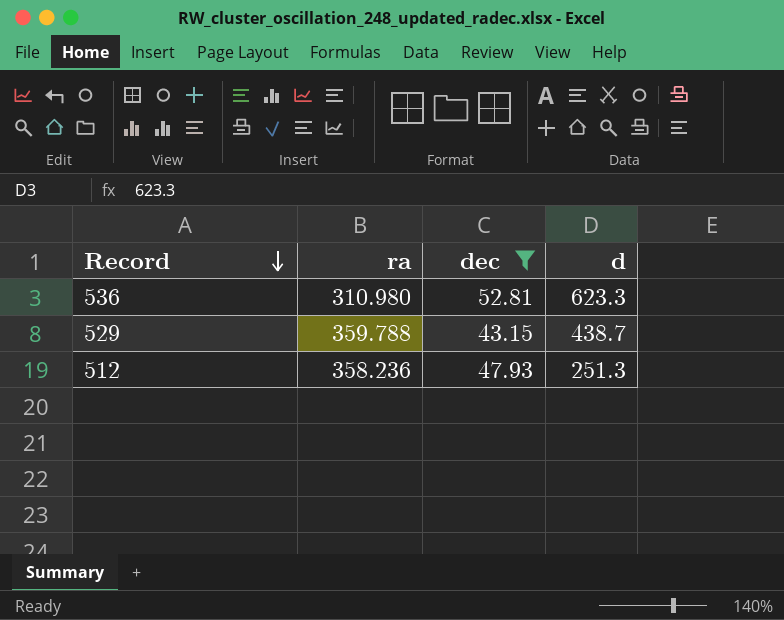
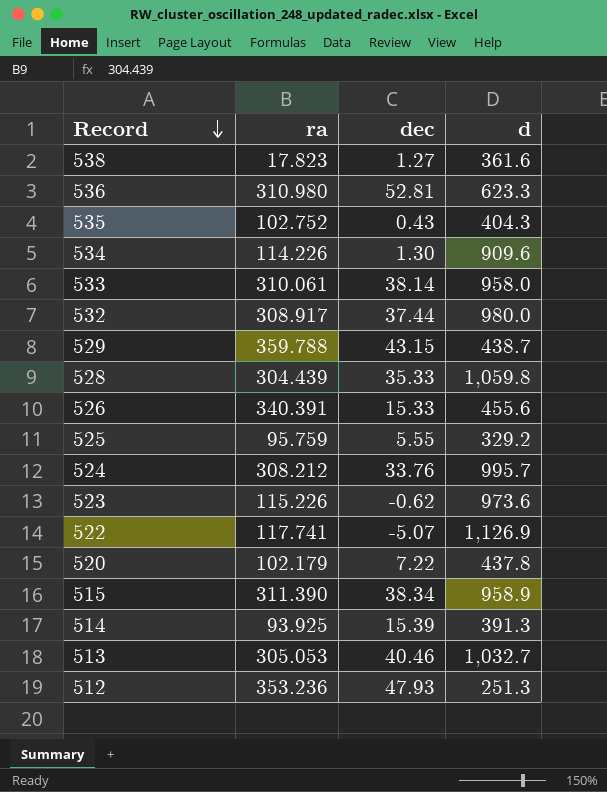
filter: dec >= 43.15 -> none
512 | ra: 358.236 -> 353.236

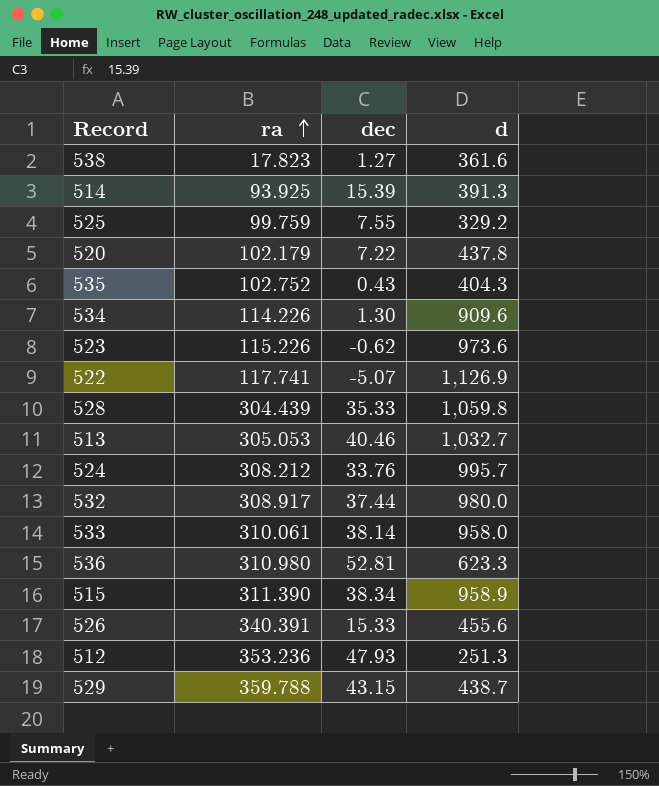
row order: Record descending -> ra ascending
525 | ra: 95.759 -> 99.759
525 | dec: 5.55 -> 7.55

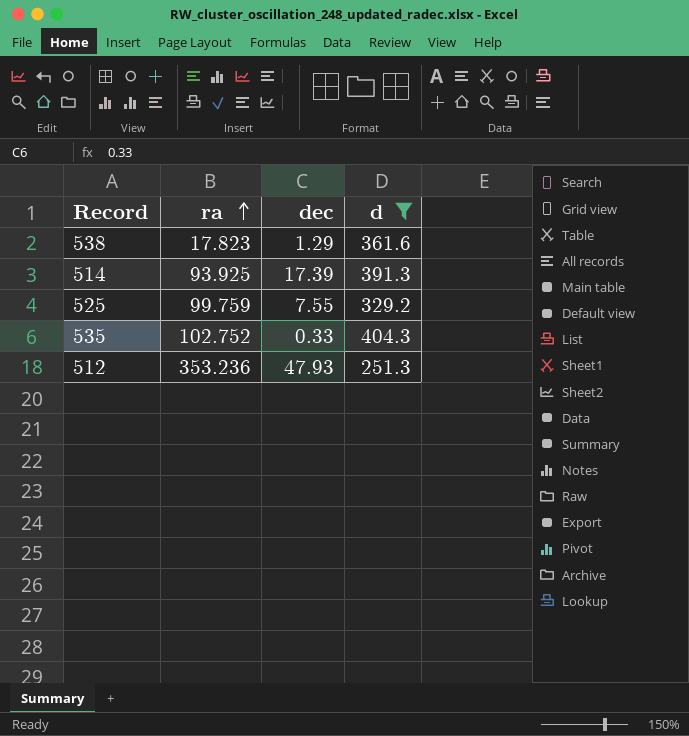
filter: none -> d <= 404.3
538 | dec: 1.27 -> 1.29
514 | dec: 15.39 -> 17.39
535 | dec: 0.43 -> 0.33

